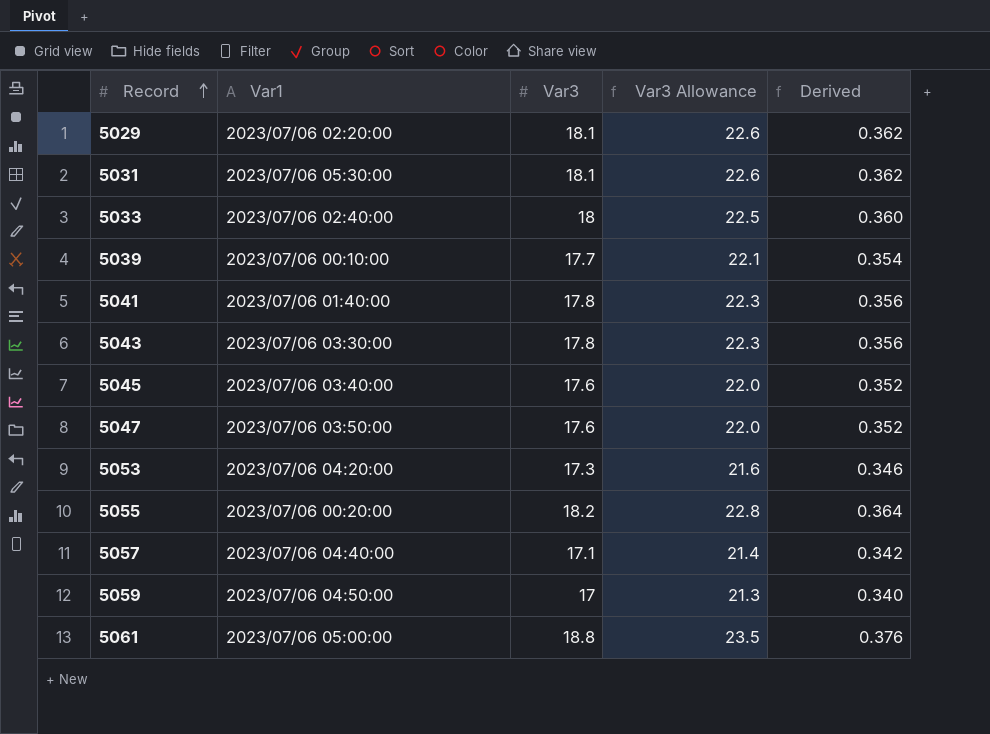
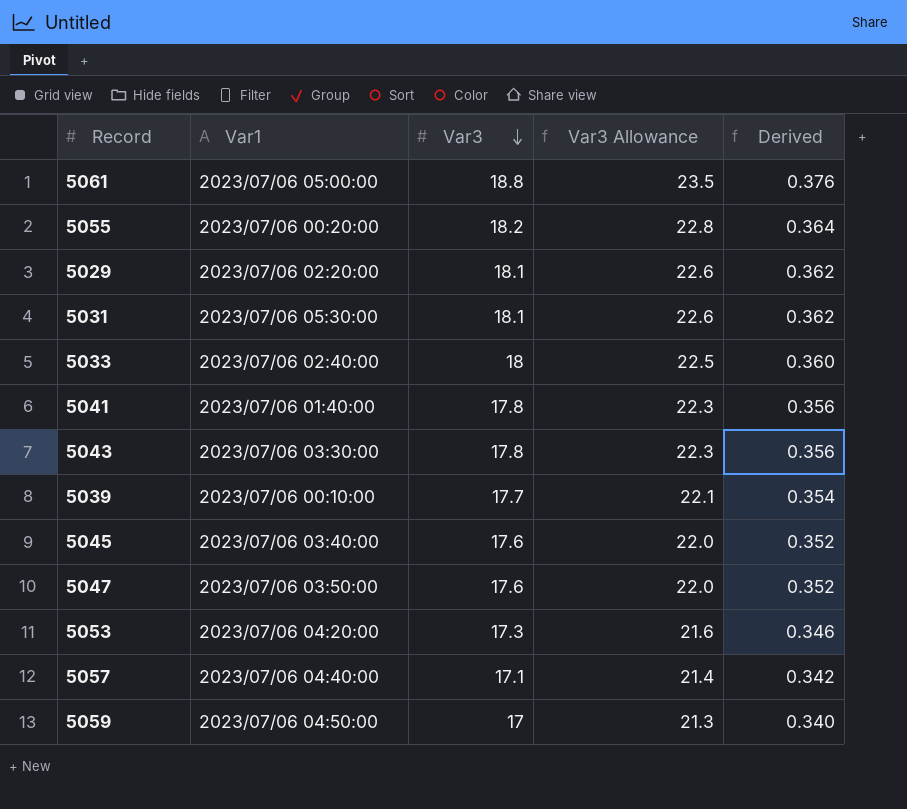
row order: Record ascending -> Var3 descending

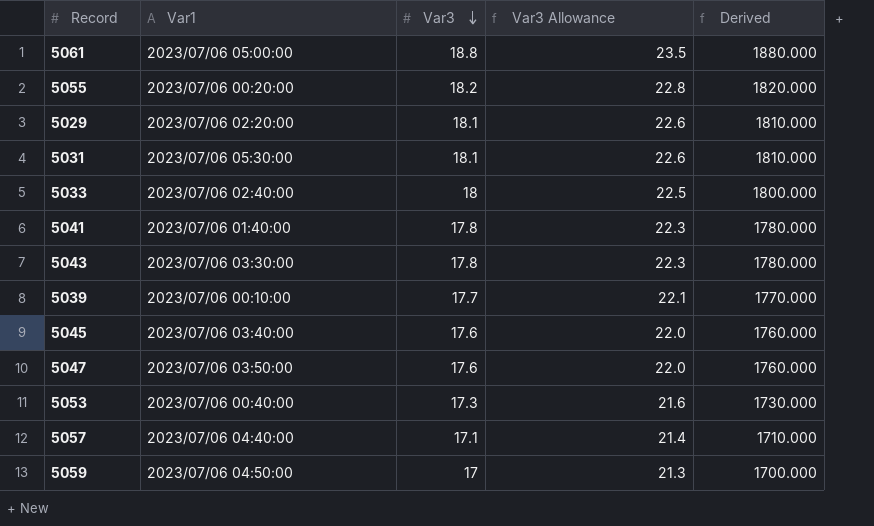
column Derived | formula: [Var3] * 0.02 -> [Var3] * 100
5053 | Var1: 2023/07/06 04:20:00 -> 2023/07/06 00:40:00

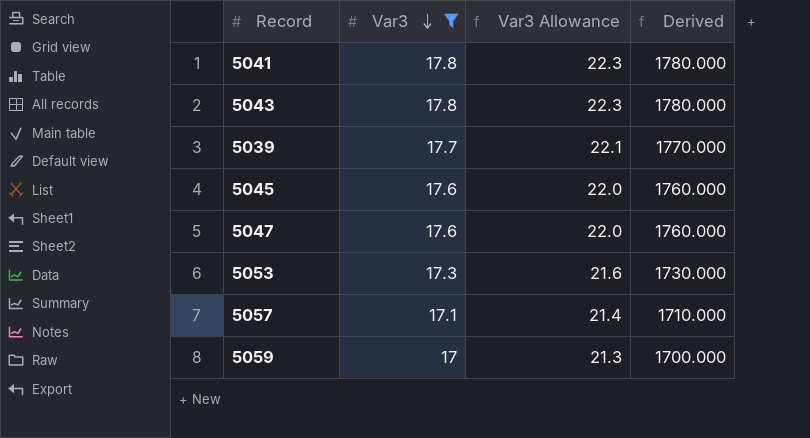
filter: none -> Var3 <= 17.8
column Var1 | position: 2 -> none

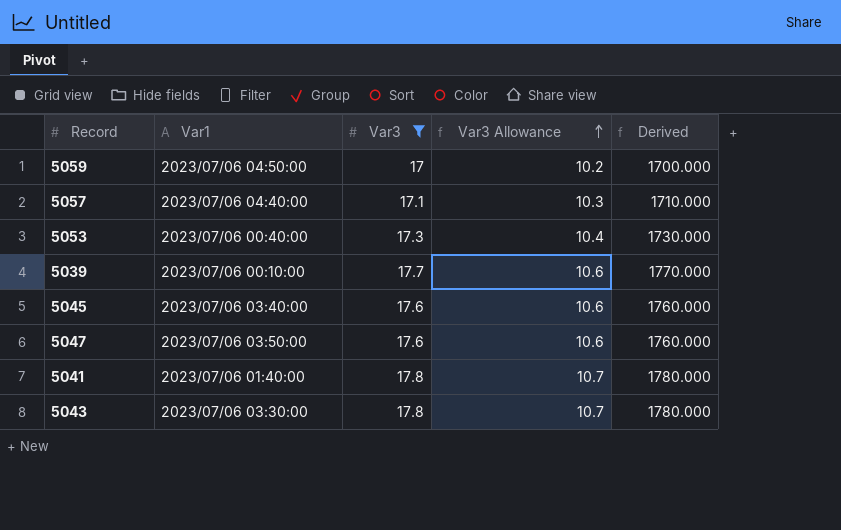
row order: Var3 descending -> Var3 Allowance ascending
column Var1 | position: none -> 2
column Var3 Allowance | formula: [Var3] * 1.25 -> [Var3] * 0.6

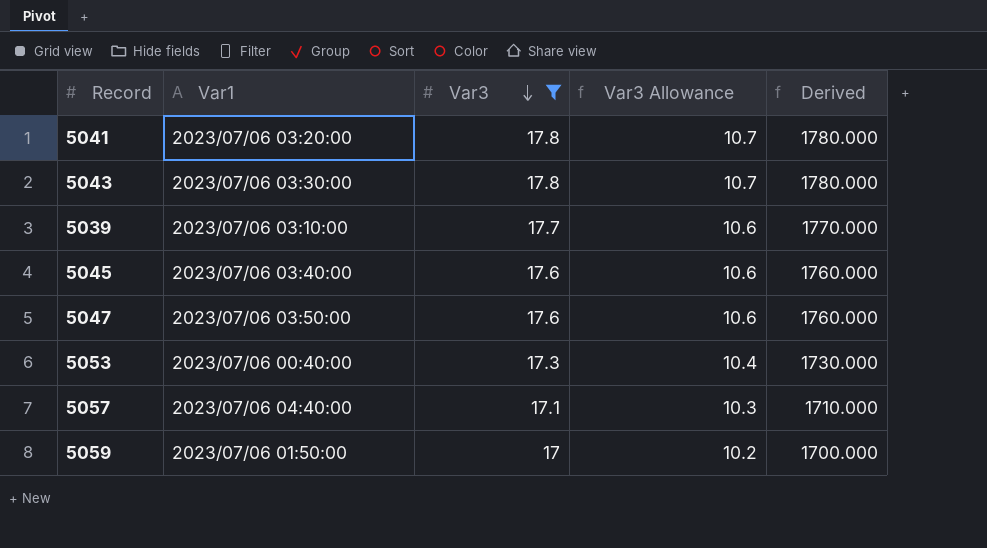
row order: Var3 Allowance ascending -> Var3 descending
5041 | Var1: 2023/07/06 01:40:00 -> 2023/07/06 03:20:00
5039 | Var1: 2023/07/06 00:10:00 -> 2023/07/06 03:10:00
5059 | Var1: 2023/07/06 04:50:00 -> 2023/07/06 01:50:00

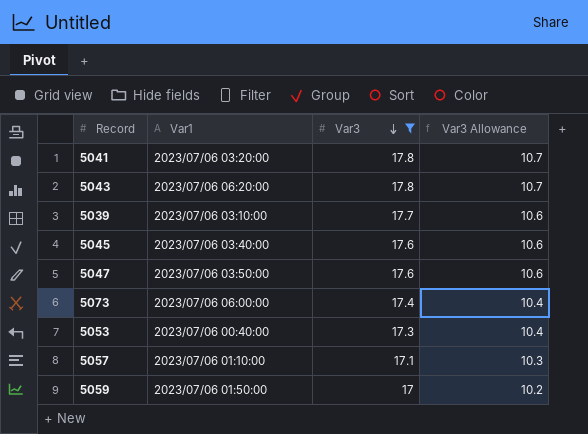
column Derived | formula: [Var3] * 100 -> none
5043 | Var1: 2023/07/06 03:30:00 -> 2023/07/06 06:20:00
row 5073: none -> 2023/07/06 06:00:00 | 17.4 | 10.4
5057 | Var1: 2023/07/06 04:40:00 -> 2023/07/06 01:10:00

